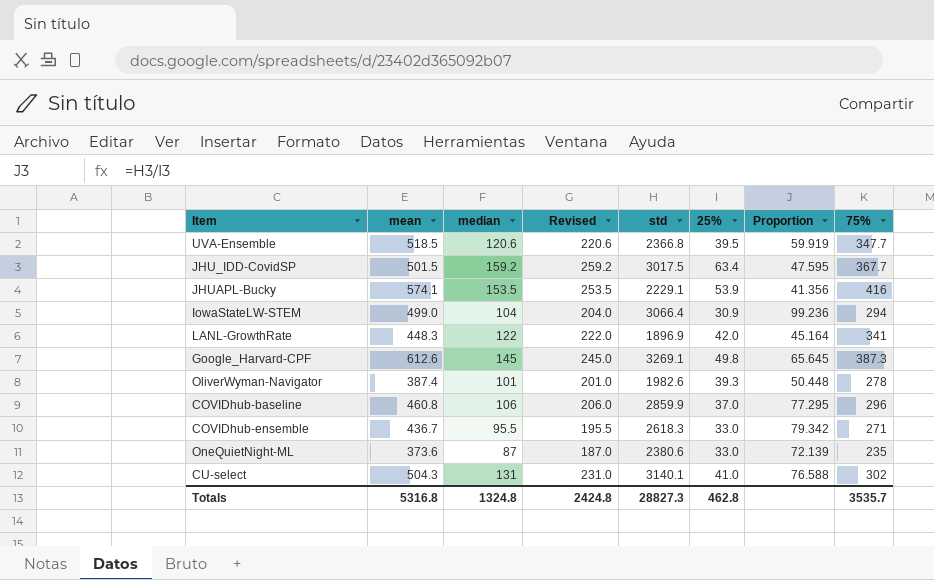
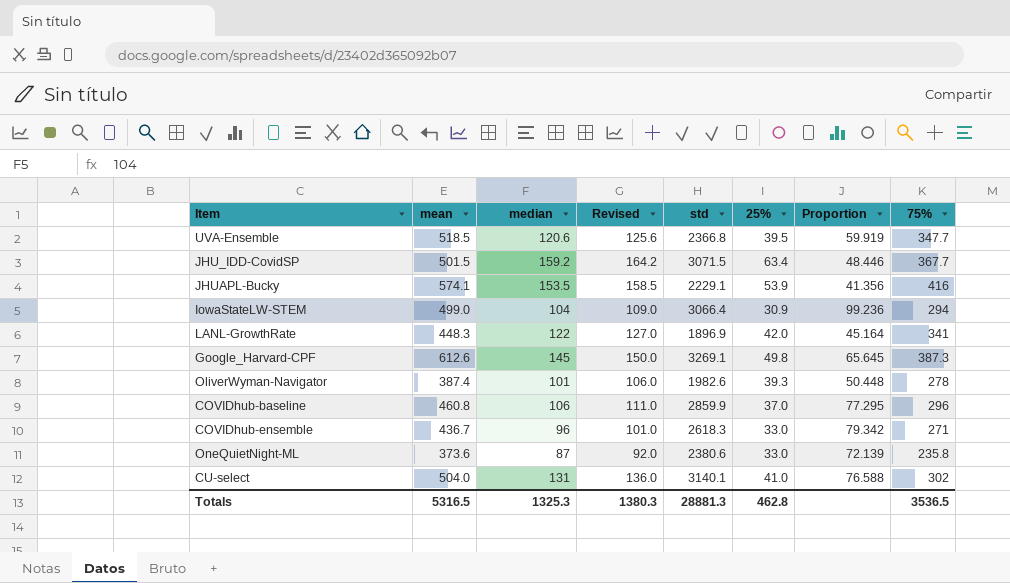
column Revised | formula: [median] + 100 -> [median] + 5
JHU_IDD-CovidSP | std: 3017.5 -> 3071.5
JHU_IDD-CovidSP | Proportion: 47.595 -> 48.446
COVIDhub-ensemble | median: 95.5 -> 96
OneQuietNight-ML | 75%: 235 -> 235.8
CU-select | mean: 504.3 -> 504.0
Totals | mean: 5316.8 -> 5316.5
Totals | median: 1324.8 -> 1325.3
Totals | Revised: 2424.8 -> 1380.3
Totals | std: 28827.3 -> 28881.3
Totals | 75%: 3535.7 -> 3536.5

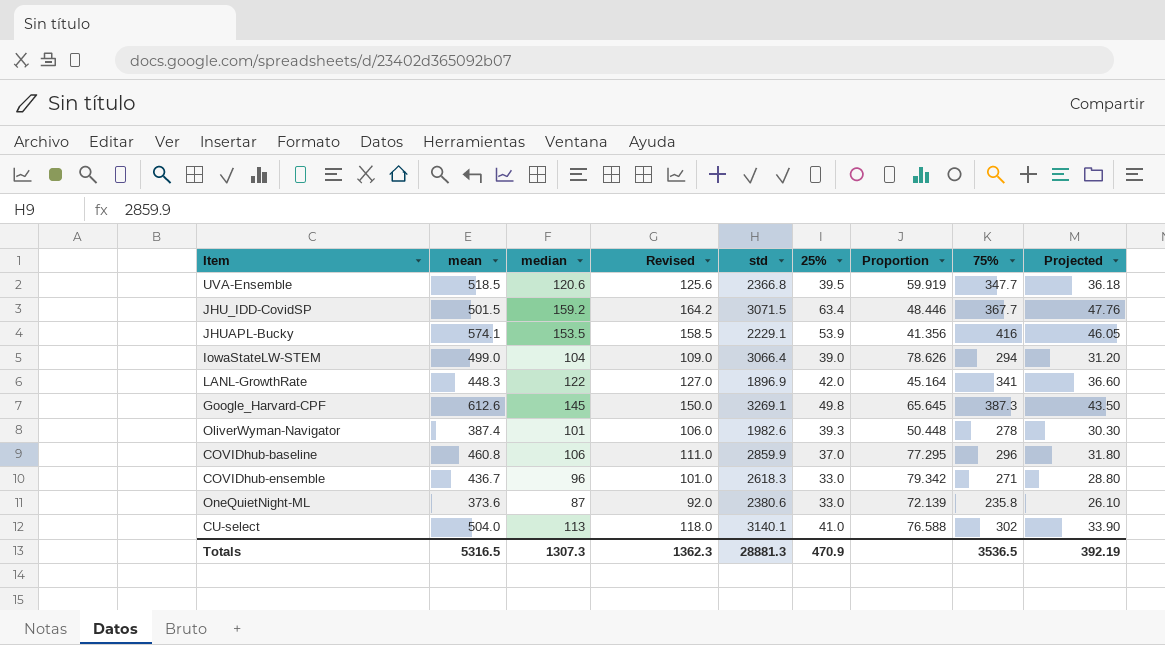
column Projected | formula: none -> [median] * 0.3
IowaStateLW-STEM | 25%: 30.9 -> 39.0
IowaStateLW-STEM | Proportion: 99.236 -> 78.626
CU-select | median: 131 -> 113
CU-select | Revised: 136.0 -> 118.0
Totals | median: 1325.3 -> 1307.3
Totals | Revised: 1380.3 -> 1362.3
Totals | 25%: 462.8 -> 470.9

